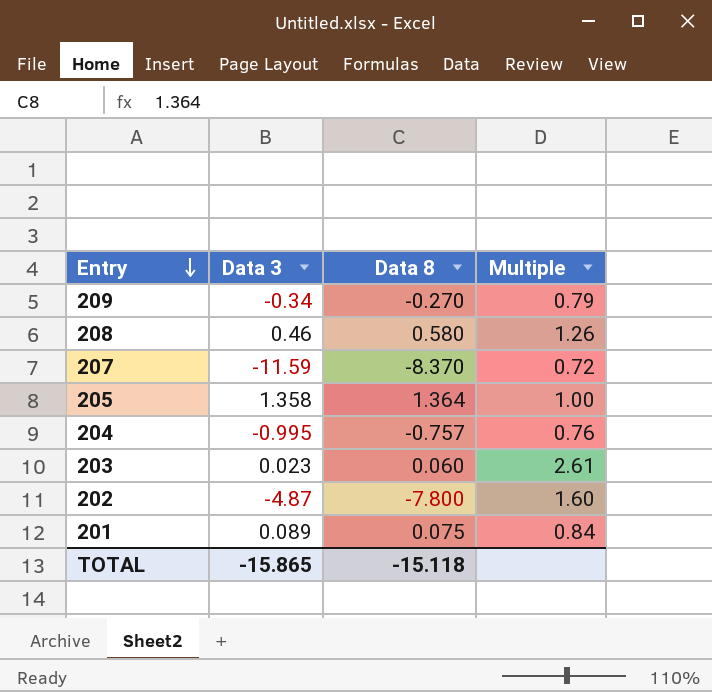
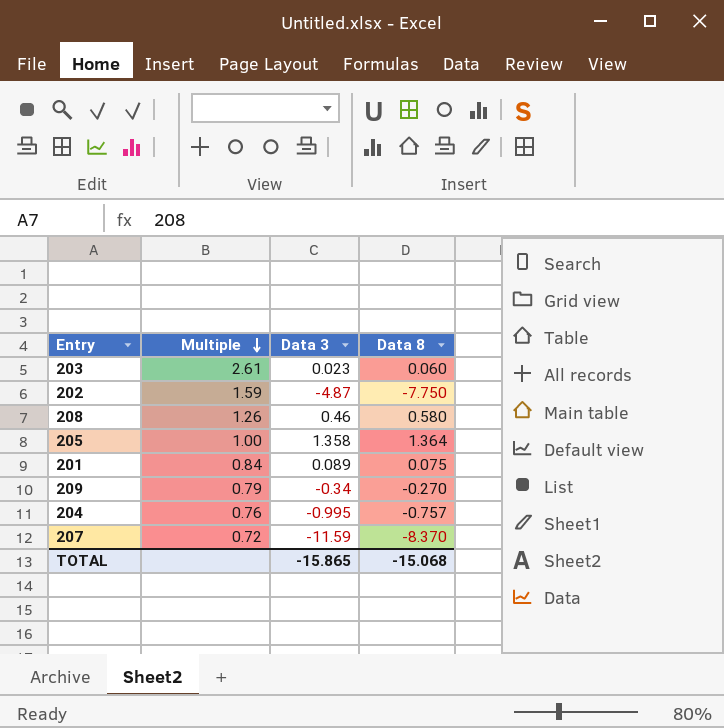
row order: Entry descending -> Multiple descending
column Multiple | position: 4 -> 2
202 | Multiple: 1.60 -> 1.59
202 | Data 8: -7.800 -> -7.750
TOTAL | Data 8: -15.118 -> -15.068

